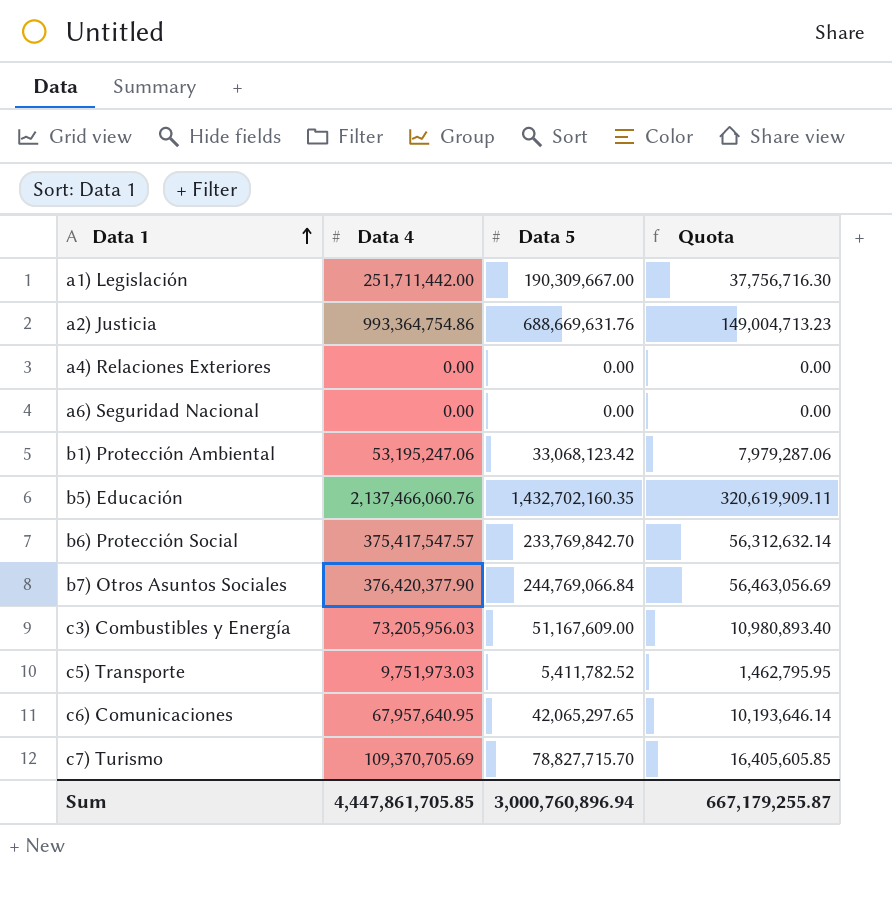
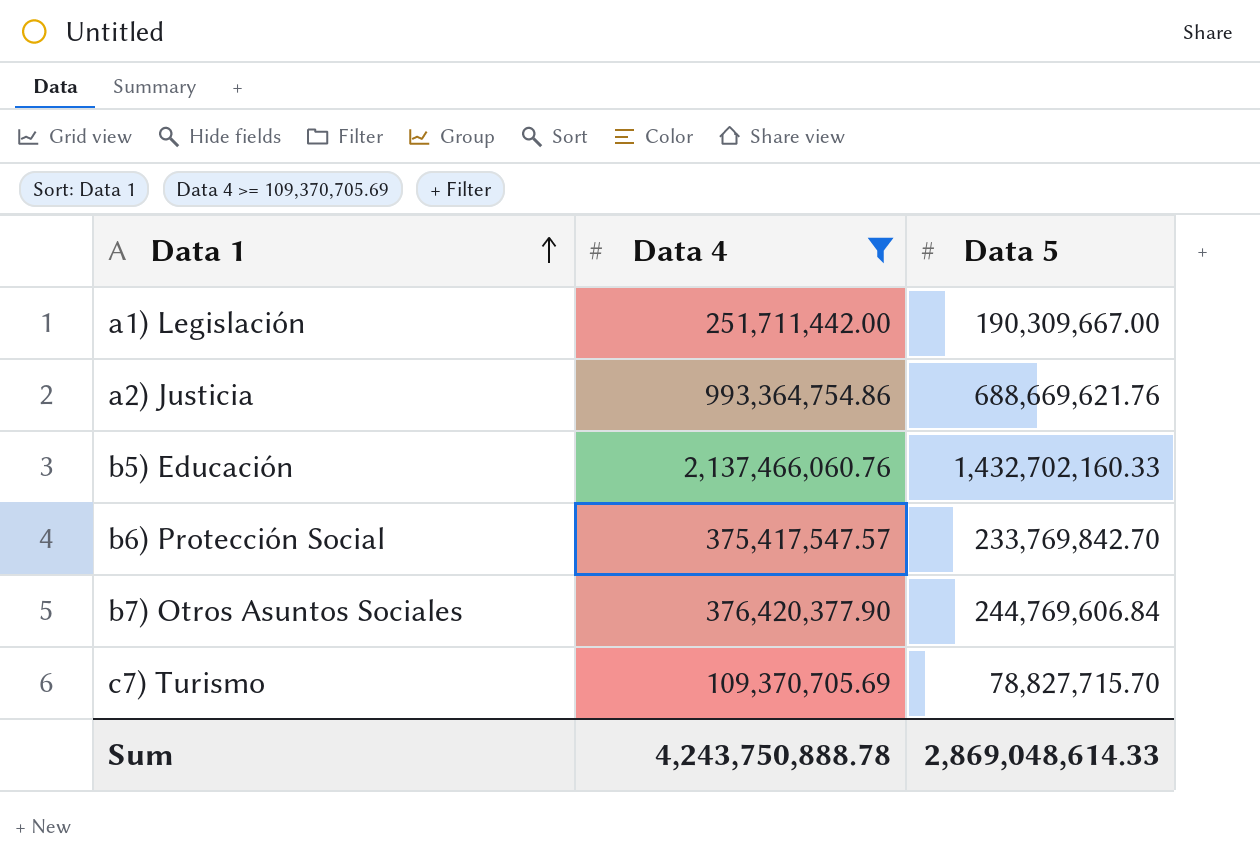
filter: none -> Data 4 >= 109,370,705.69
column Quota | formula: [Data 4] * 0.15 -> none
a2) Justicia | Data 5: 688,669,631.76 -> 688,669,621.76
b5) Educación | Data 5: 1,432,702,160.35 -> 1,432,702,160.33
b7) Otros Asuntos Sociales | Data 5: 244,769,066.84 -> 244,769,606.84
Sum | Data 4: 4,447,861,705.85 -> 4,243,750,888.78
Sum | Data 5: 3,000,760,896.94 -> 2,869,048,614.33

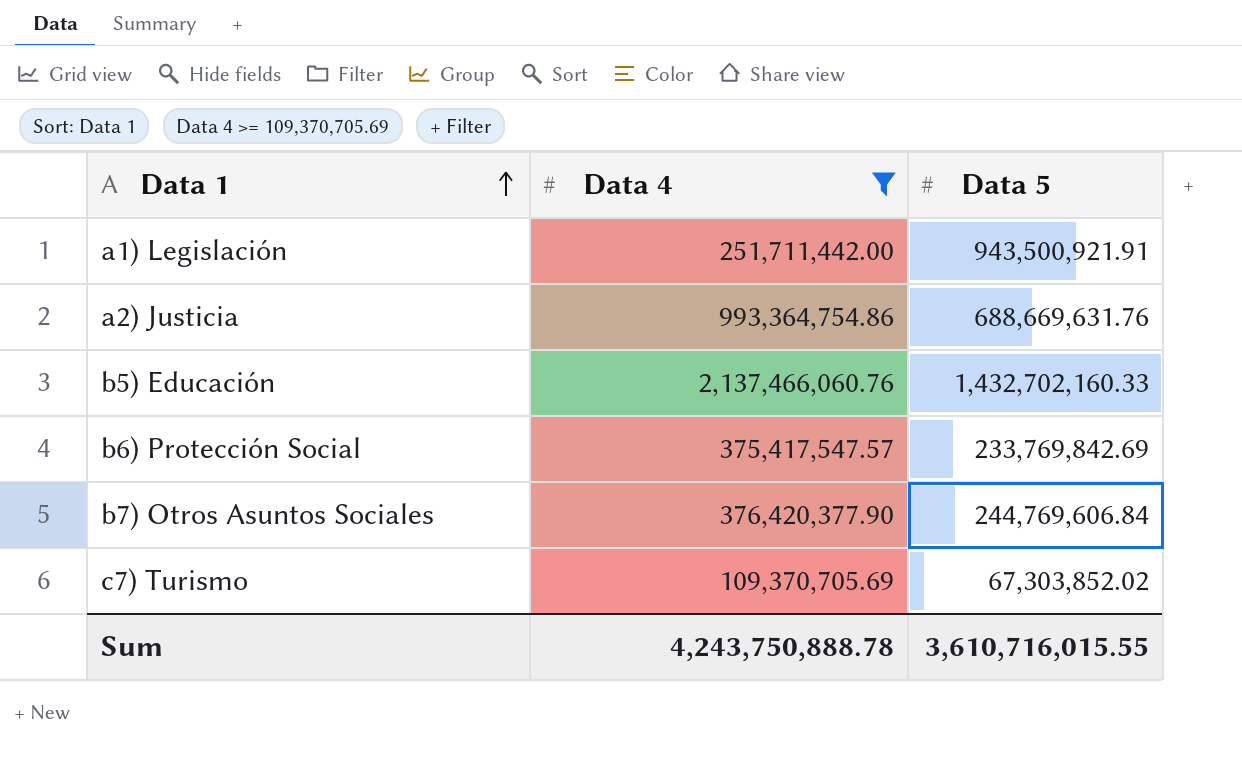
a1) Legislación | Data 5: 190,309,667.00 -> 943,500,921.91
a2) Justicia | Data 5: 688,669,621.76 -> 688,669,631.76
b6) Protección Social | Data 5: 233,769,842.70 -> 233,769,842.69
c7) Turismo | Data 5: 78,827,715.70 -> 67,303,852.02
Sum | Data 5: 2,869,048,614.33 -> 3,610,716,015.55

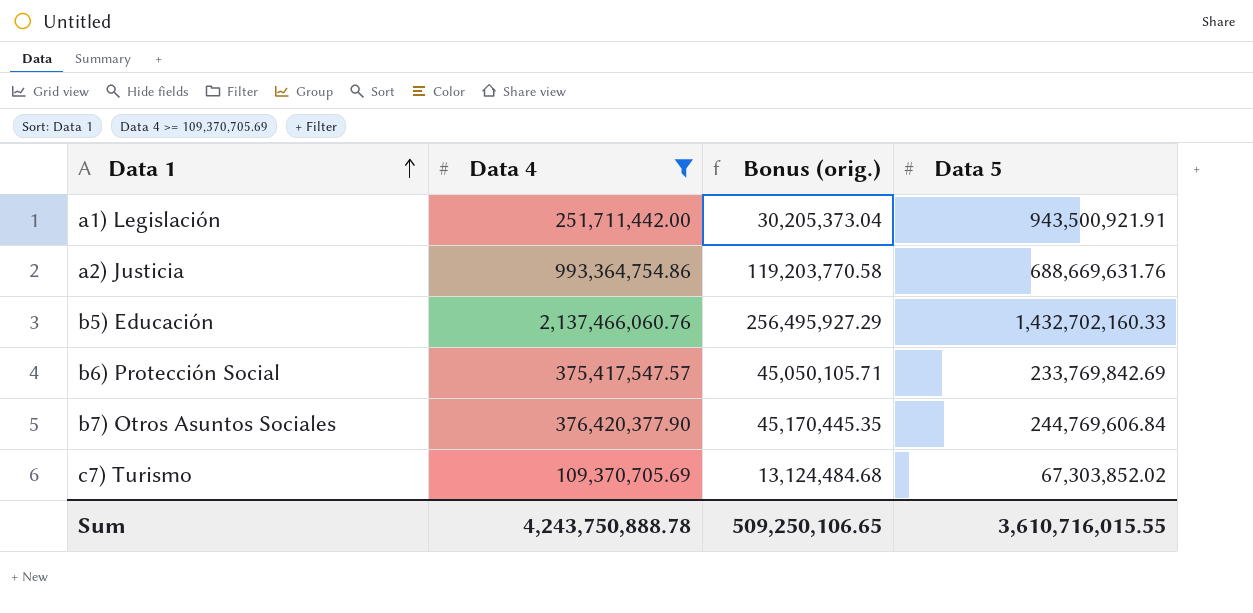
column Bonus (orig.) | formula: none -> [Data 4] * 0.12

